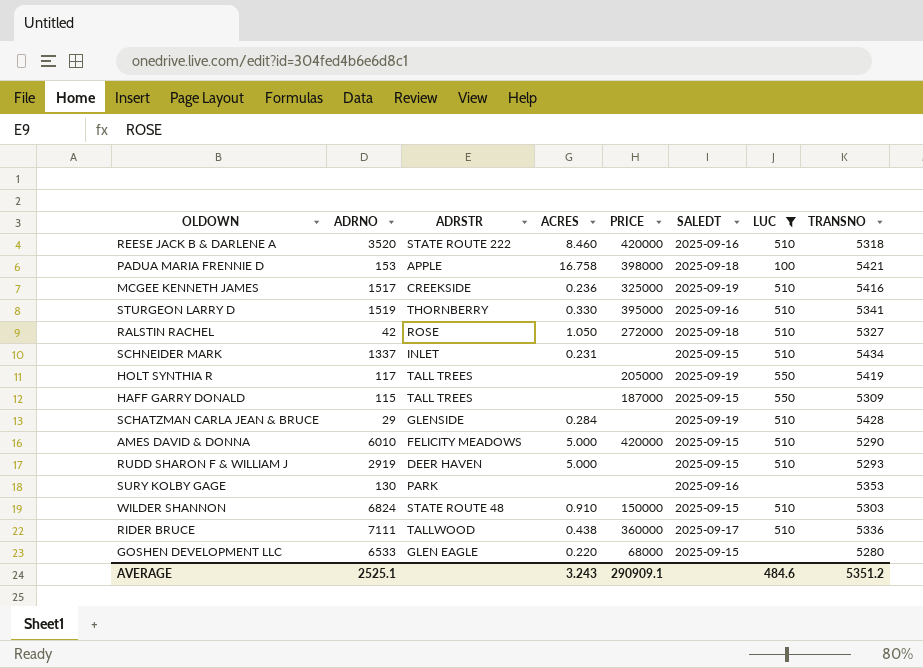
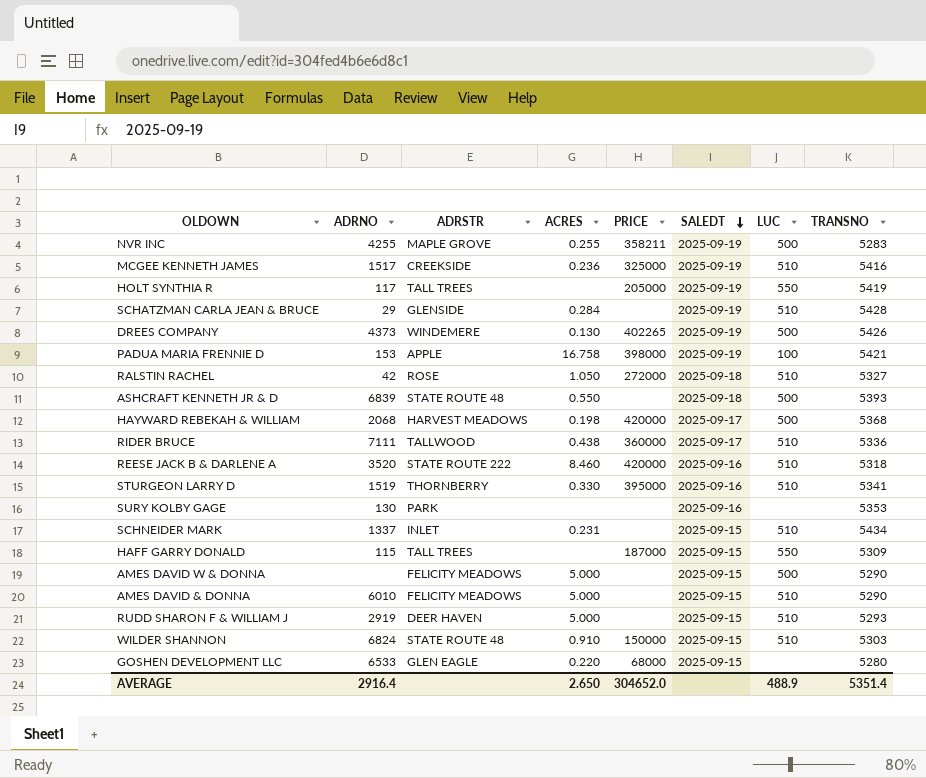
filter: LUC != 500 -> none
row order: none -> SALEDT descending
PADUA MARIA FRENNIE D | SALEDT: 2025-09-18 -> 2025-09-19
AMES DAVID & DONNA | PRICE: 420000 -> none
AVERAGE | ADRNO: 2525.1 -> 2916.4
AVERAGE | ACRES: 3.243 -> 2.650
AVERAGE | PRICE: 290909.1 -> 304652.0
AVERAGE | LUC: 484.6 -> 488.9
AVERAGE | TRANSNO: 5351.2 -> 5351.4

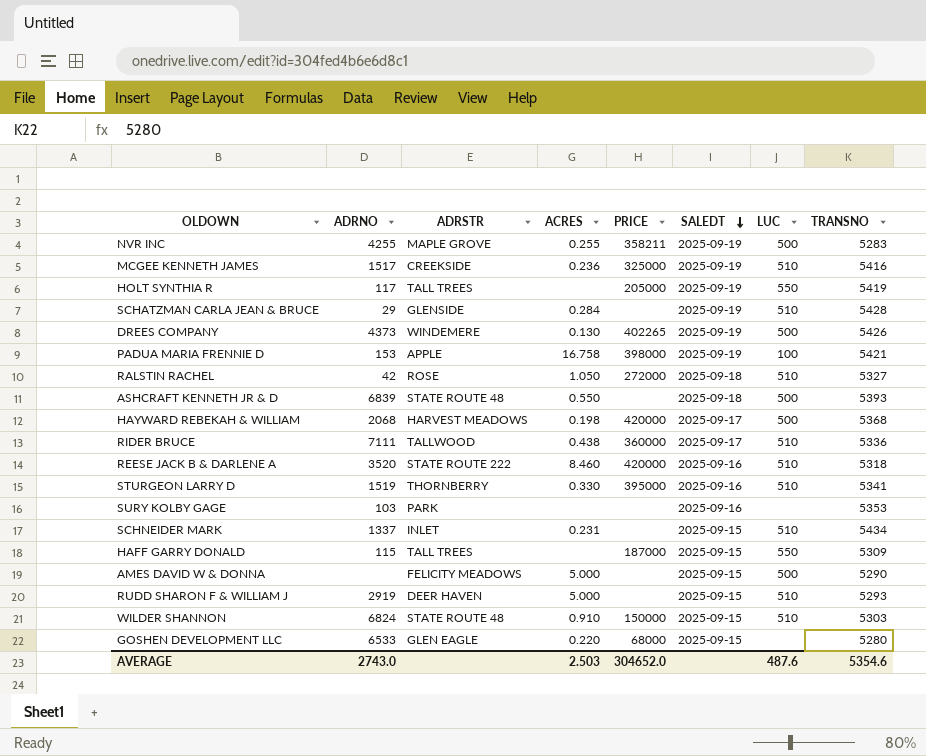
row AMES DAVID & DONNA: 6010 | FELICITY MEADOWS | 5.000 | none | 2025-09-15 | 510 | 5290 -> none
SURY KOLBY GAGE | ADRNO: 130 -> 103
AVERAGE | ADRNO: 2916.4 -> 2743.0
AVERAGE | ACRES: 2.650 -> 2.503
AVERAGE | LUC: 488.9 -> 487.6
AVERAGE | TRANSNO: 5351.4 -> 5354.6

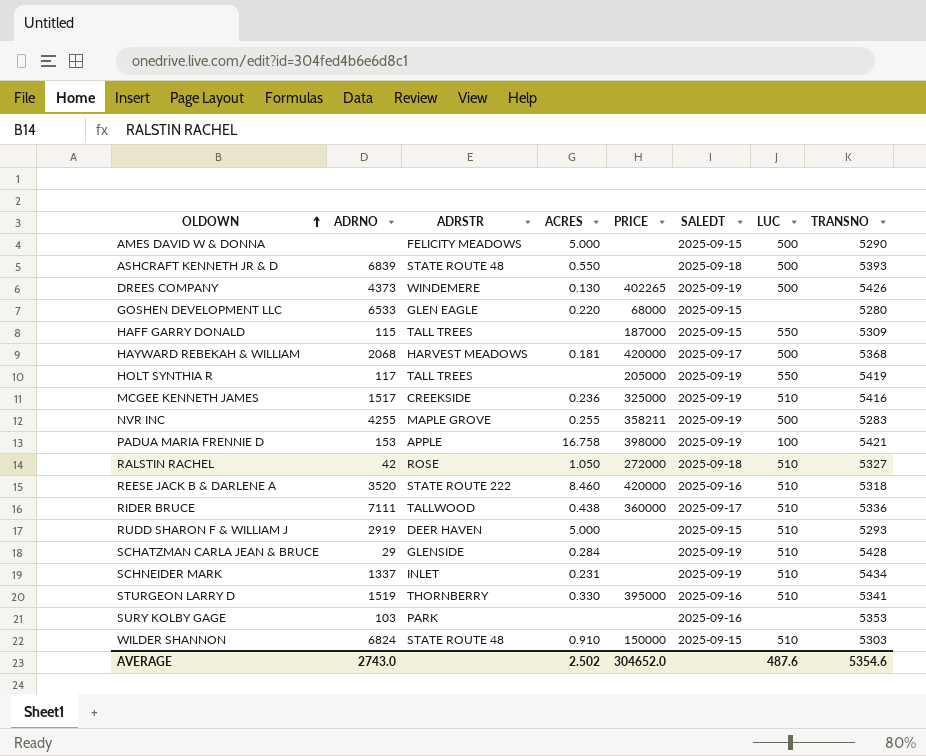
row order: SALEDT descending -> OLDOWN ascending
HAYWARD REBEKAH & WILLIAM | ACRES: 0.198 -> 0.181
SCHNEIDER MARK | SALEDT: 2025-09-15 -> 2025-09-19
AVERAGE | ACRES: 2.503 -> 2.502

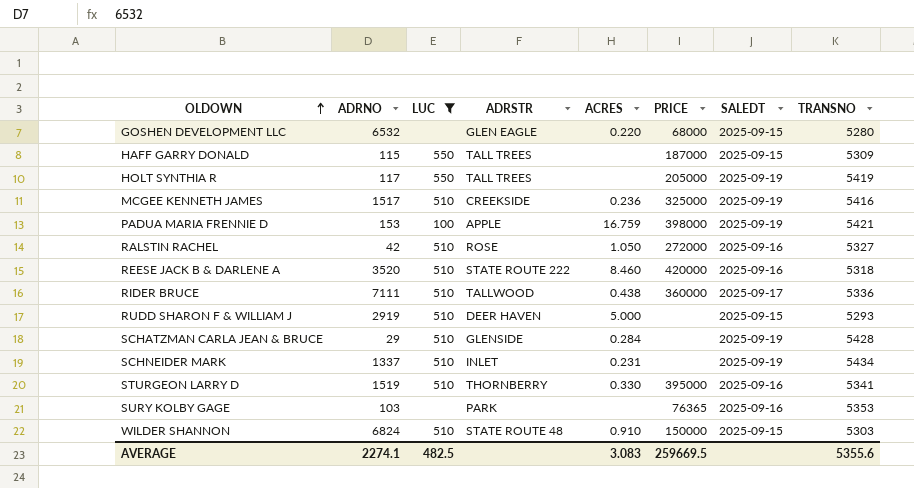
filter: none -> LUC != 500
column LUC | position: 7 -> 3
GOSHEN DEVELOPMENT LLC | ADRNO: 6533 -> 6532
PADUA MARIA FRENNIE D | ACRES: 16.758 -> 16.759
RALSTIN RACHEL | SALEDT: 2025-09-18 -> 2025-09-16
SURY KOLBY GAGE | PRICE: none -> 76365
AVERAGE | ADRNO: 2743.0 -> 2274.1
AVERAGE | LUC: 487.6 -> 482.5
AVERAGE | ACRES: 2.502 -> 3.083
AVERAGE | PRICE: 304652.0 -> 259669.5
AVERAGE | TRANSNO: 5354.6 -> 5355.6

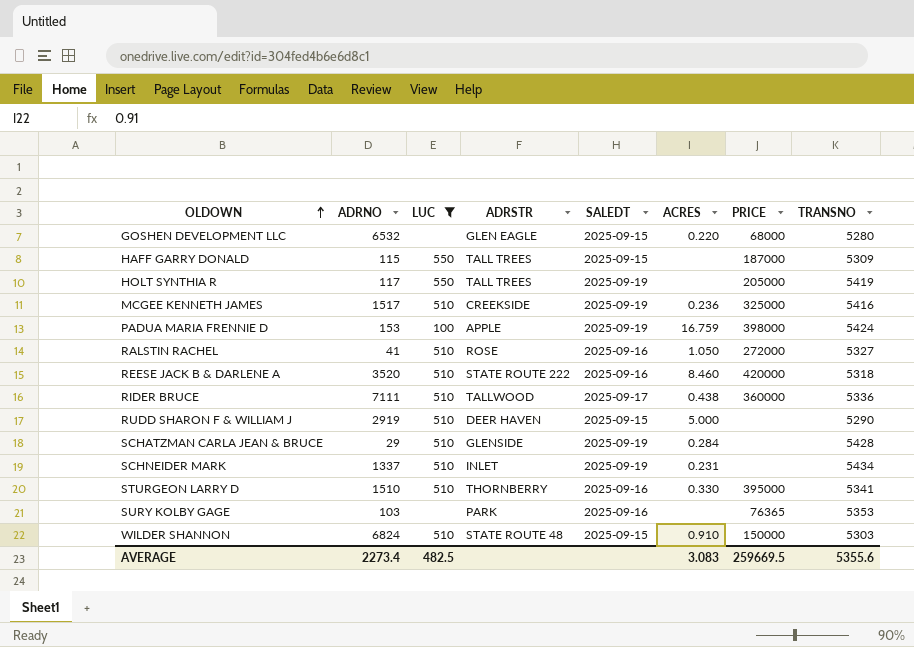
column SALEDT | position: 7 -> 5
PADUA MARIA FRENNIE D | TRANSNO: 5421 -> 5424
RALSTIN RACHEL | ADRNO: 42 -> 41
RUDD SHARON F & WILLIAM J | TRANSNO: 5293 -> 5290
STURGEON LARRY D | ADRNO: 1519 -> 1510
AVERAGE | ADRNO: 2274.1 -> 2273.4

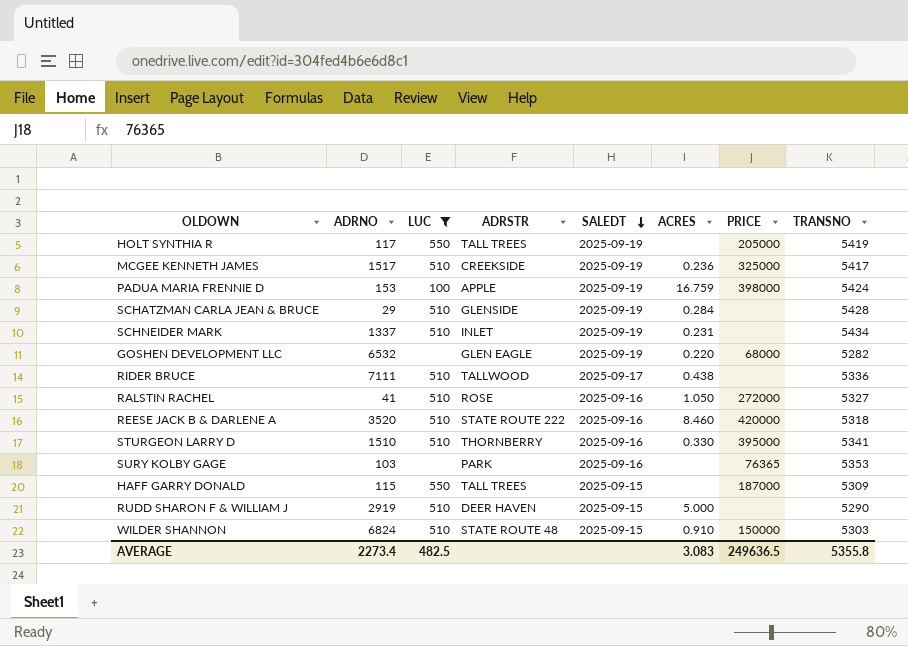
row order: OLDOWN ascending -> SALEDT descending
MCGEE KENNETH JAMES | TRANSNO: 5416 -> 5417
GOSHEN DEVELOPMENT LLC | SALEDT: 2025-09-15 -> 2025-09-19
GOSHEN DEVELOPMENT LLC | TRANSNO: 5280 -> 5282
RIDER BRUCE | PRICE: 360000 -> none
AVERAGE | PRICE: 259669.5 -> 249636.5
AVERAGE | TRANSNO: 5355.6 -> 5355.8

